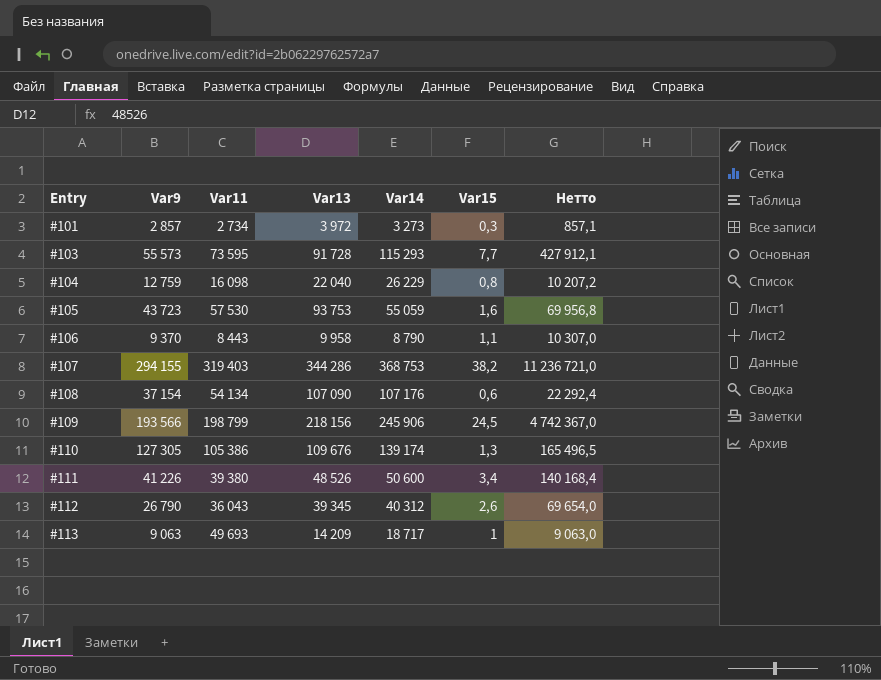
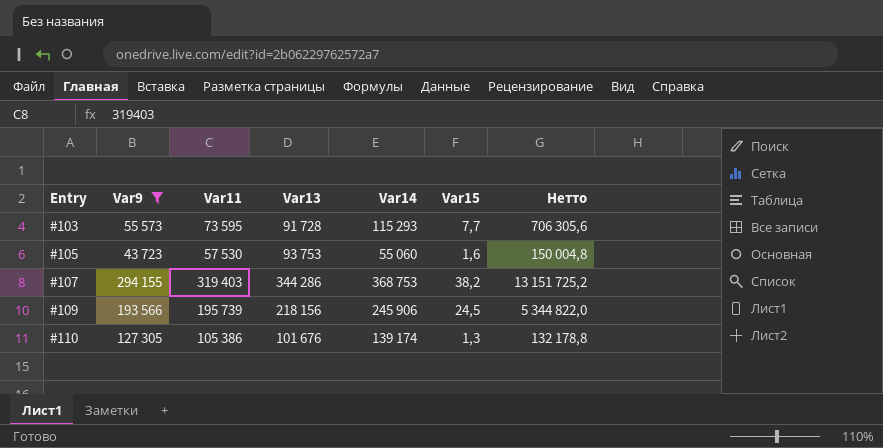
filter: none -> Var9 >= 43 723
column Нетто | formula: [Var9] * [Var15] -> [Var13] * [Var15]
#105 | Var14: 55 059 -> 55 060
#109 | Var11: 198 799 -> 195 739
#110 | Var13: 109 676 -> 101 676

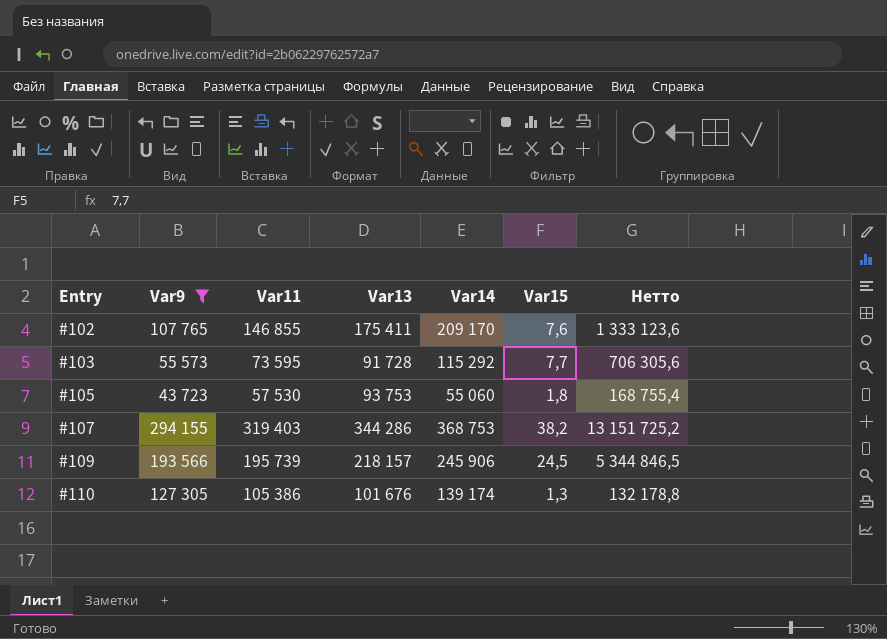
row #102: none -> 107 765 | 146 855 | 175 411 | 209 170 | 7,6 | 1 333 123,6
#103 | Var14: 115 293 -> 115 292
#105 | Var15: 1,6 -> 1,8
#105 | Нетто: 150 004,8 -> 168 755,4
#109 | Var13: 218 156 -> 218 157
#109 | Нетто: 5 344 822,0 -> 5 344 846,5

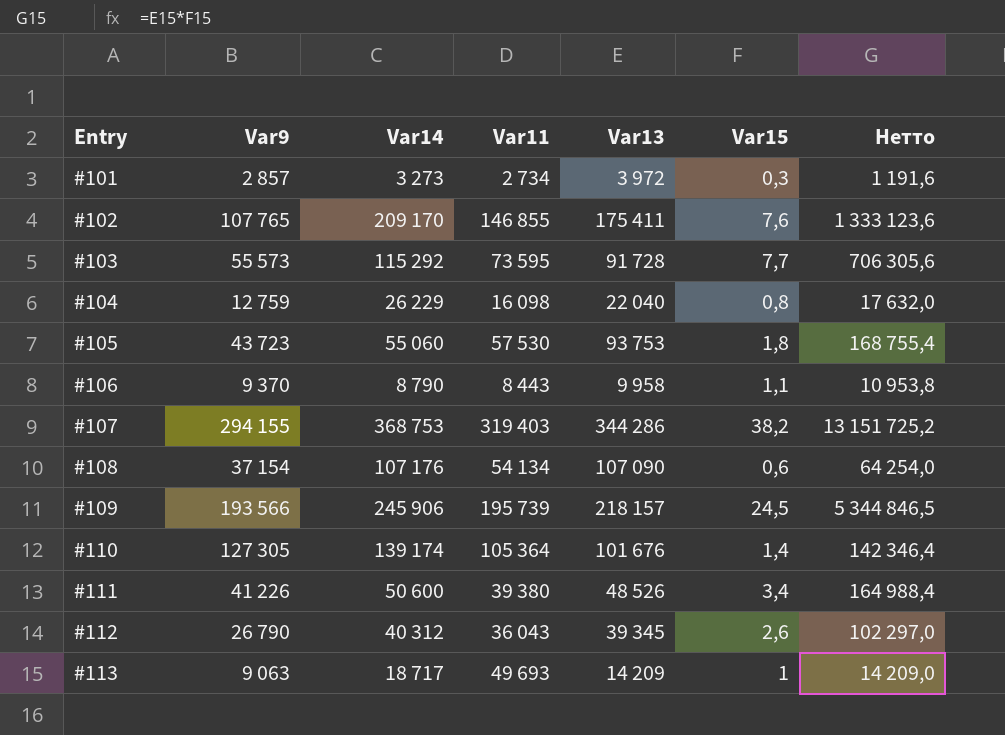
filter: Var9 >= 43 723 -> none
column Var14 | position: 5 -> 3
#110 | Var11: 105 386 -> 105 364
#110 | Var15: 1,3 -> 1,4
#110 | Нетто: 132 178,8 -> 142 346,4

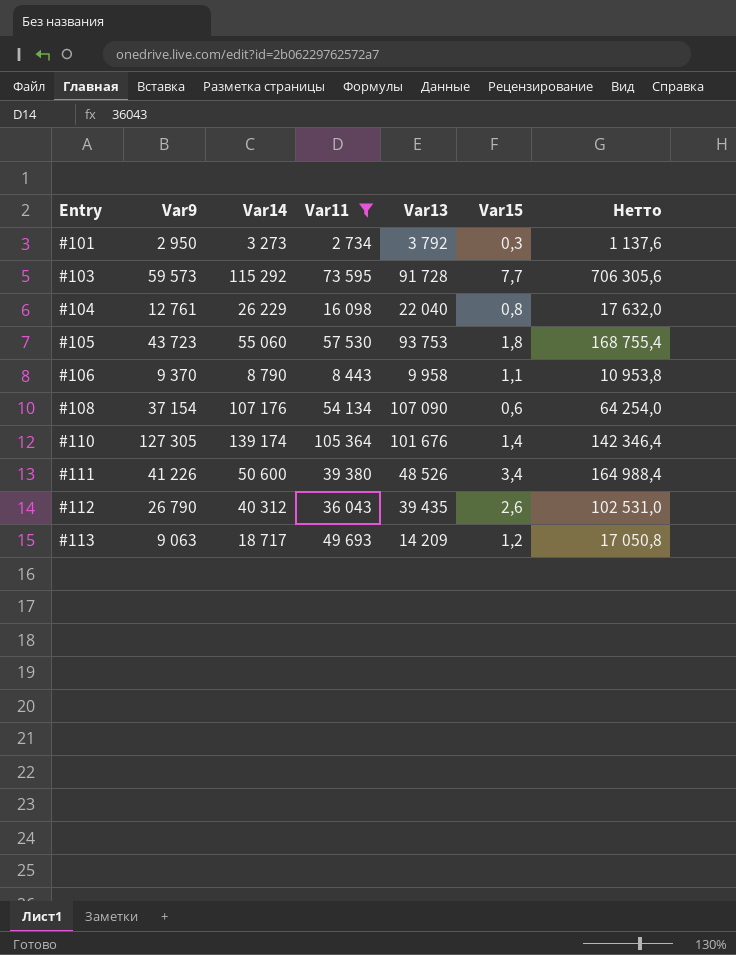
filter: none -> Var11 <= 105 364
#101 | Var9: 2 857 -> 2 950
#101 | Var13: 3 972 -> 3 792
#101 | Нетто: 1 191,6 -> 1 137,6
#103 | Var9: 55 573 -> 59 573
#104 | Var9: 12 759 -> 12 761
#112 | Var13: 39 345 -> 39 435
#112 | Нетто: 102 297,0 -> 102 531,0
#113 | Var15: 1 -> 1,2
#113 | Нетто: 14 209,0 -> 17 050,8

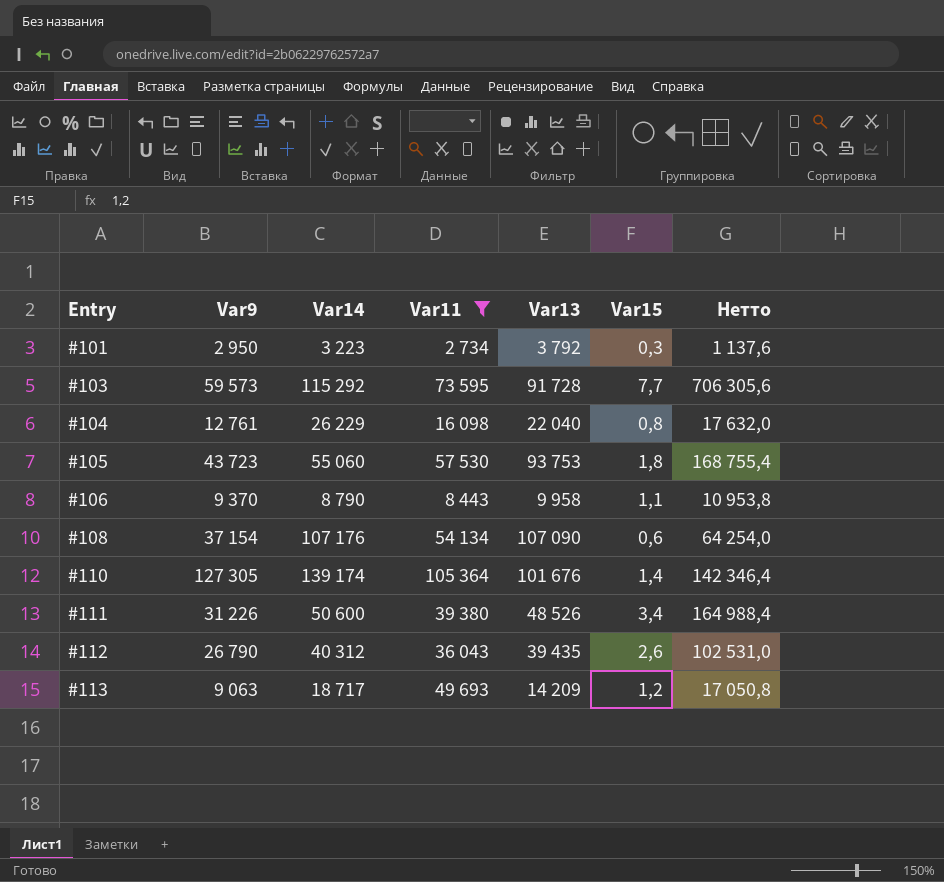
#101 | Var14: 3 273 -> 3 223
#111 | Var9: 41 226 -> 31 226

